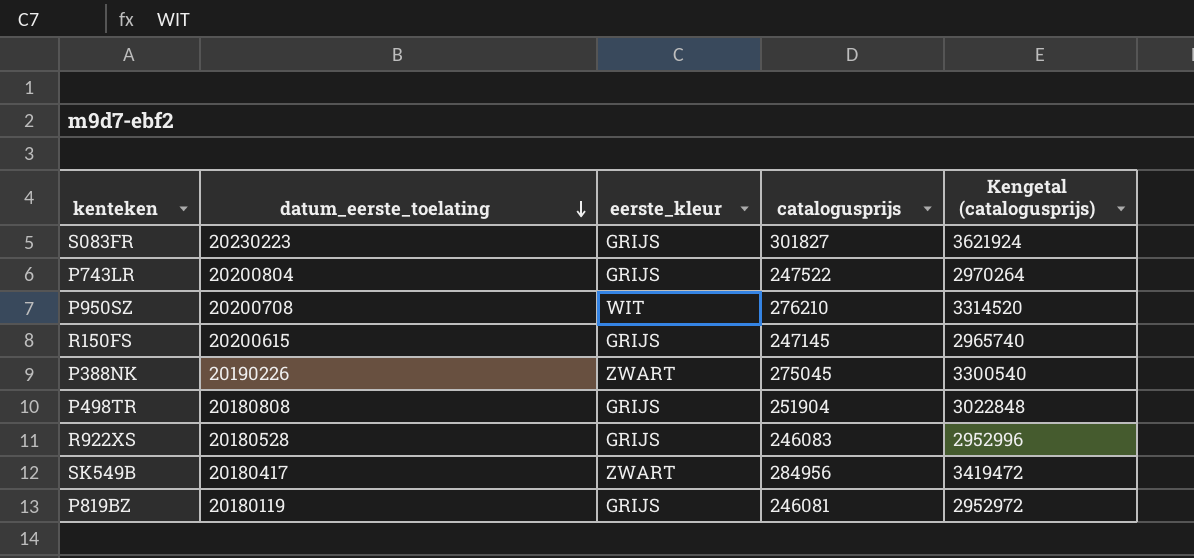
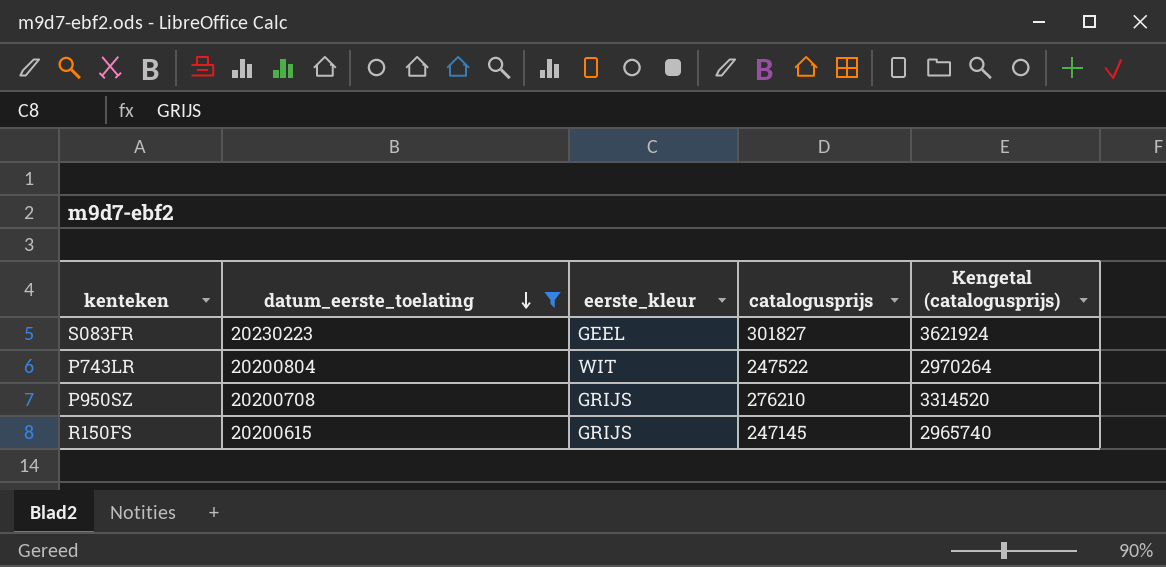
filter: none -> datum_eerste_toelating >= 20200615
S083FR | eerste_kleur: GRIJS -> GEEL
P743LR | eerste_kleur: GRIJS -> WIT
P950SZ | eerste_kleur: WIT -> GRIJS

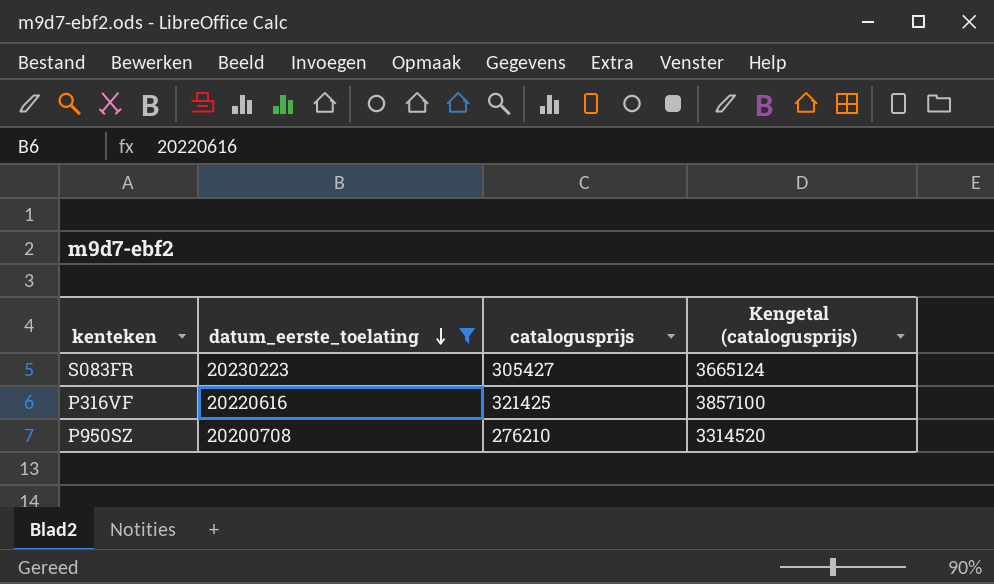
column eerste_kleur | position: 3 -> none
row P743LR: 20200804 | WIT | 247522 | 2970264 -> none
row R150FS: 20200615 | GRIJS | 247145 | 2965740 -> none
S083FR | catalogusprijs: 301827 -> 305427
S083FR | Kengetal (catalogusprijs): 3621924 -> 3665124
row P316VF: none -> 20220616 | 321425 | 3857100

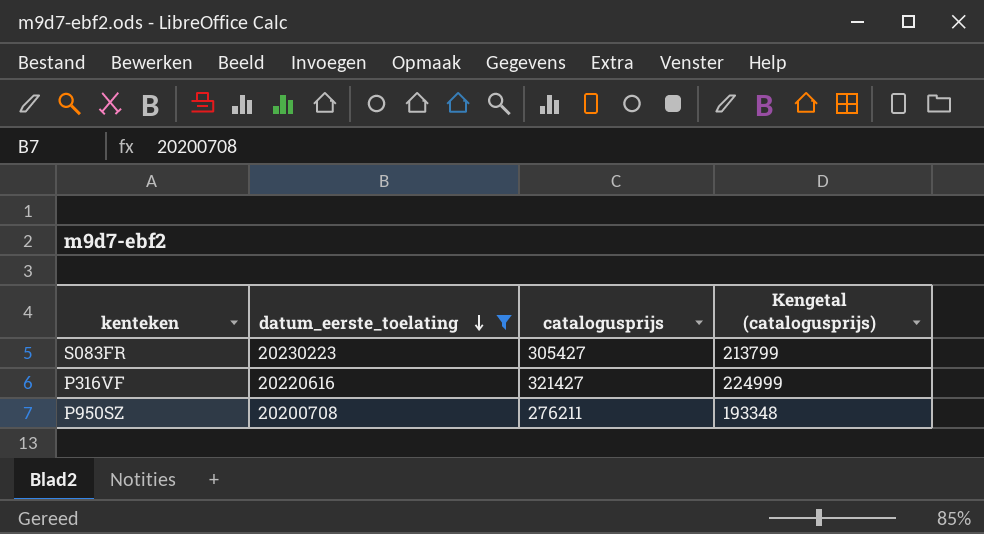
column Kengetal (catalogusprijs) | formula: [catalogusprijs] * 12 -> [catalogusprijs] * 0,7
P316VF | catalogusprijs: 321425 -> 321427
P950SZ | catalogusprijs: 276210 -> 276211

